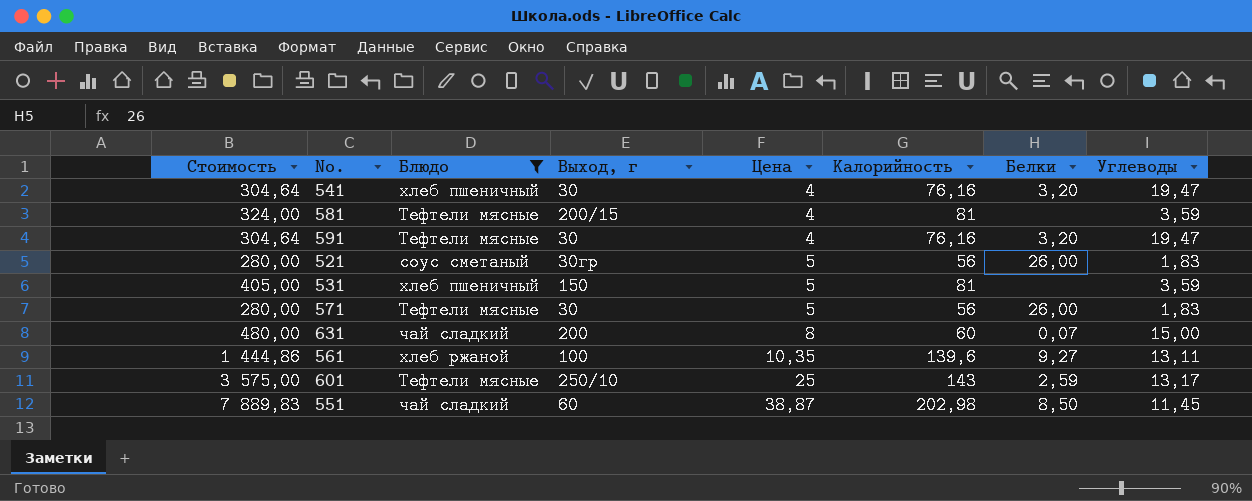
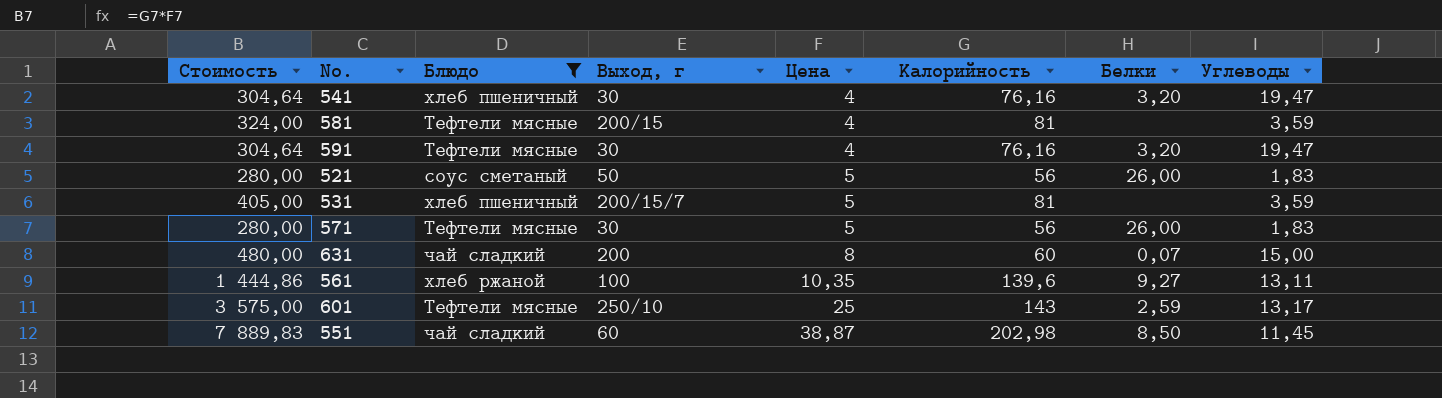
521 | Выход, г: 30гр -> 50
531 | Выход, г: 150 -> 200/15/7

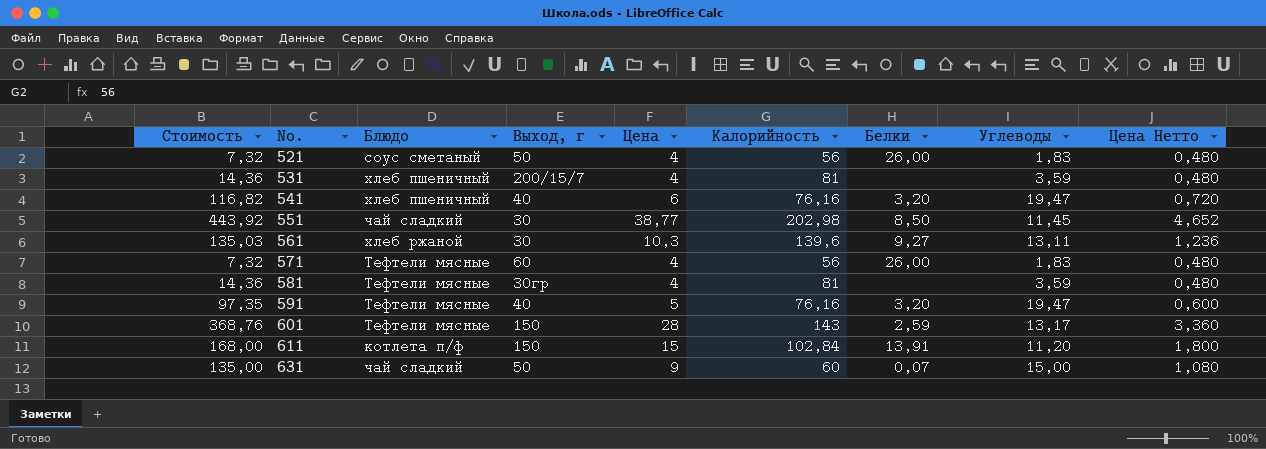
filter: Блюдо != котлета п/ф -> none
row order: Цена ascending -> No. ascending
column Стоимость | formula: [Цена] * [Калорийность] -> [Цена] * [Углеводы]
column Цена Нетто | formula: none -> [Цена] * 0,12
521 | Цена: 5 -> 4
531 | Цена: 5 -> 4
541 | Выход, г: 30 -> 40
541 | Цена: 4 -> 6
551 | Выход, г: 60 -> 30
551 | Цена: 38,87 -> 38,77
561 | Выход, г: 100 -> 30
561 | Цена: 10,35 -> 10,3
571 | Выход, г: 30 -> 60
571 | Цена: 5 -> 4
581 | Выход, г: 200/15 -> 30гр
591 | Выход, г: 30 -> 40
591 | Цена: 4 -> 5
601 | Выход, г: 250/10 -> 150
601 | Цена: 25 -> 28
631 | Выход, г: 200 -> 50
631 | Цена: 8 -> 9

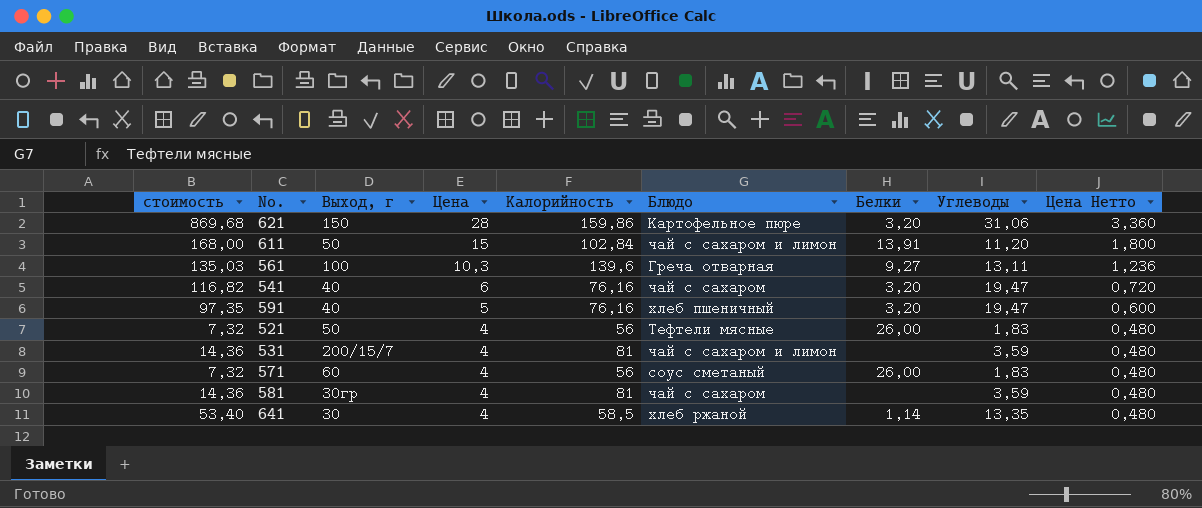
row order: No. ascending -> Цена descending
column name: Стоимость -> стоимость
column Блюдо | position: 3 -> 6
row 551: 443,92 | чай сладкий | 30 | 38,77 | 202,98 | 8,50 | 11,45 | 4,652 -> none
row 601: 368,76 | Тефтели мясные | 150 | 28 | 143 | 2,59 | 13,17 | 3,360 -> none
row 631: 135,00 | чай сладкий | 50 | 9 | 60 | 0,07 | 15,00 | 1,080 -> none
row 621: none -> 869,68 | 150 | 28 | 159,86 | Картофельное пюре | 3,20 | 31,06 | 3,360
611 | Выход, г: 150 -> 50
611 | Блюдо: котлета п/ф -> чай с сахаром и лимон
561 | Выход, г: 30 -> 100
561 | Блюдо: хлеб ржаной -> Греча отварная
541 | Блюдо: хлеб пшеничный -> чай с сахаром
591 | Блюдо: Тефтели мясные -> хлеб пшеничный
521 | Блюдо: соус сметаный -> Тефтели мясные
531 | Блюдо: хлеб пшеничный -> чай с сахаром и лимон
571 | Блюдо: Тефтели мясные -> соус сметаный
581 | Блюдо: Тефтели мясные -> чай с сахаром
row 641: none -> 53,40 | 30 | 4 | 58,5 | хлеб ржаной | 1,14 | 13,35 | 0,480

